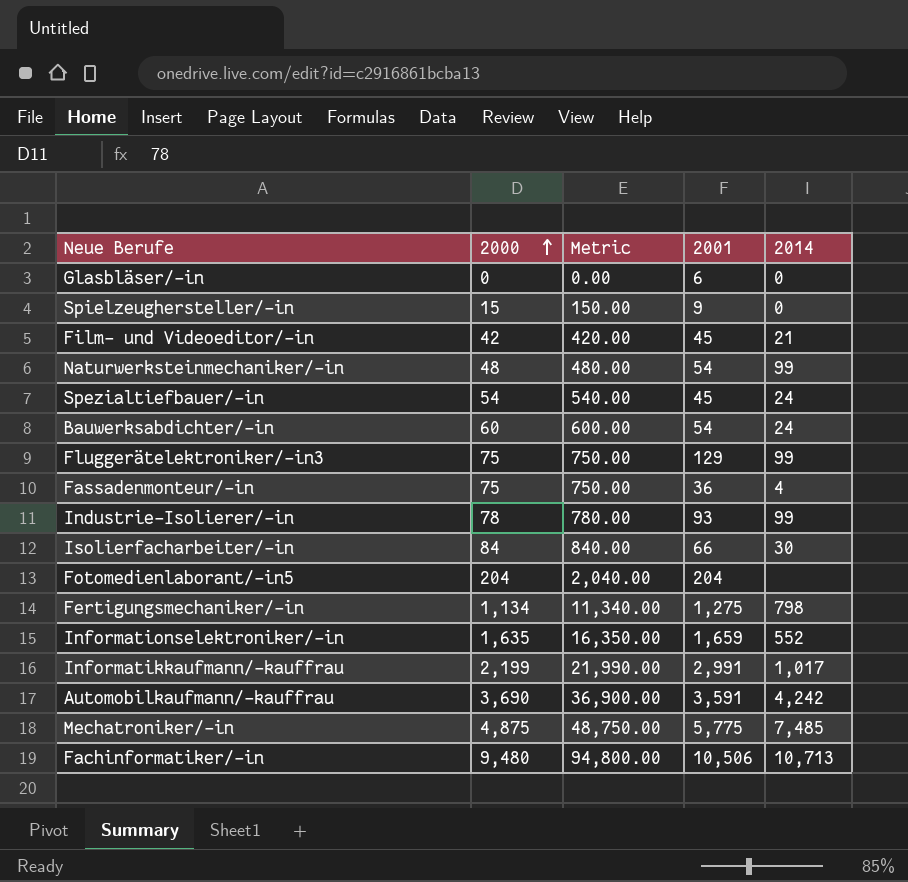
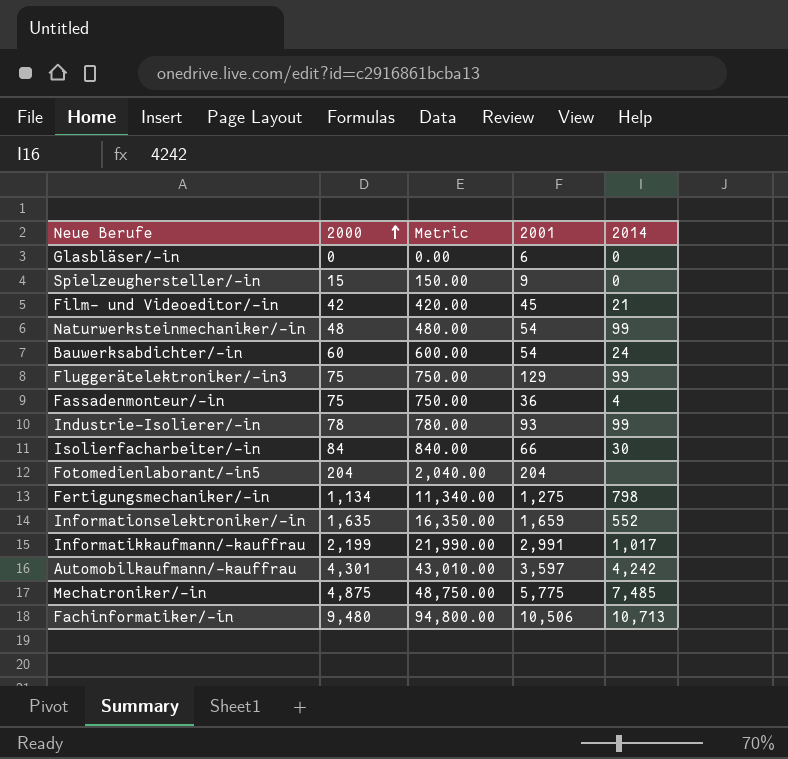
row Spezialtiefbauer/-in: 54 | 540.00 | 45 | 24 -> none
Automobilkaufmann/-kauffrau | 2000: 3,690 -> 4,301
Automobilkaufmann/-kauffrau | Metric: 36,900.00 -> 43,010.00
Automobilkaufmann/-kauffrau | 2001: 3,591 -> 3,597

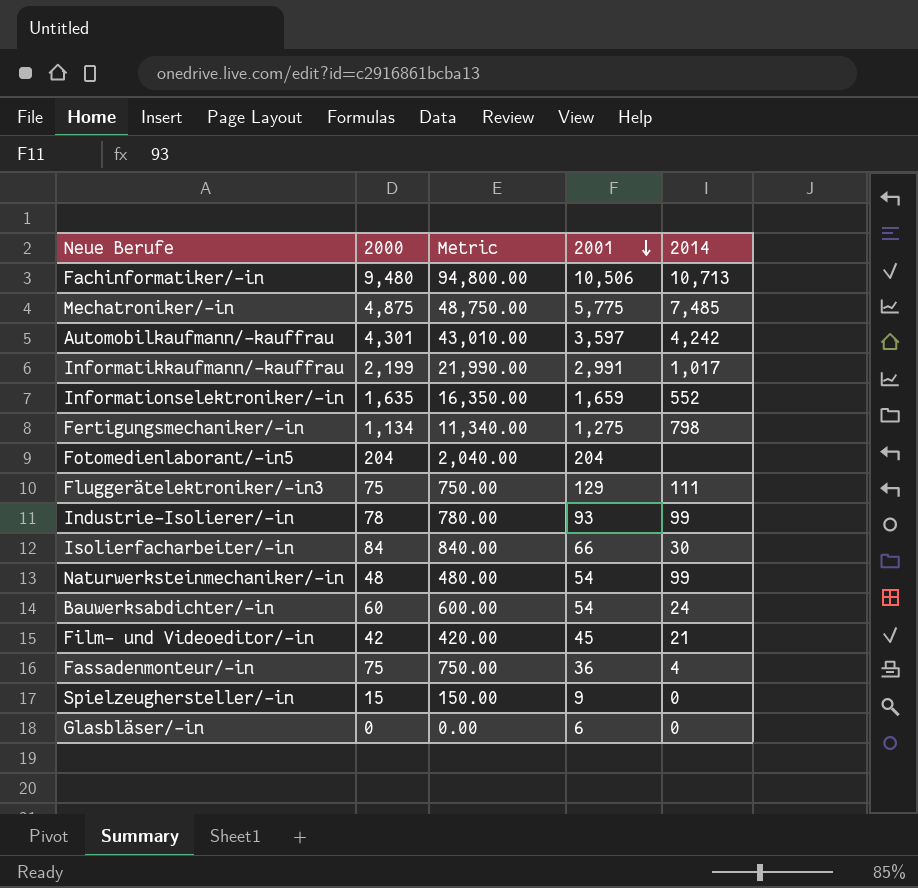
row order: 2000 ascending -> 2001 descending
Fluggerätelektroniker/-in3 | 2014: 99 -> 111

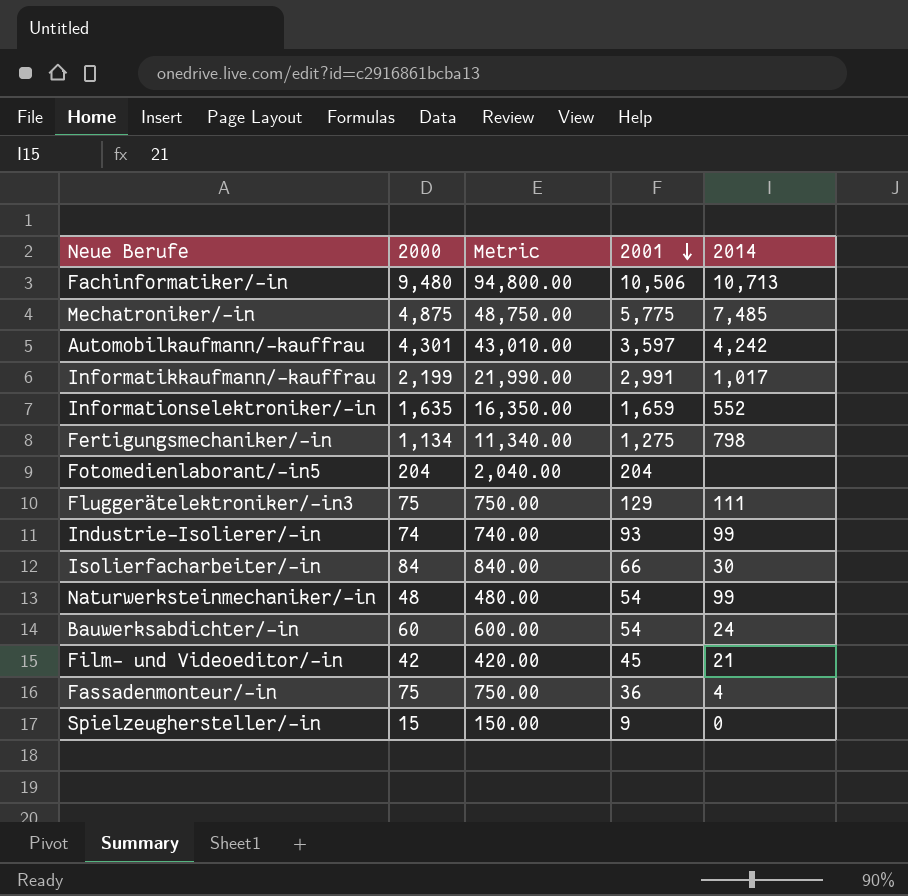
row Glasbläser/-in: 0 | 0.00 | 6 | 0 -> none
Industrie-Isolierer/-in | 2000: 78 -> 74
Industrie-Isolierer/-in | Metric: 780.00 -> 740.00

